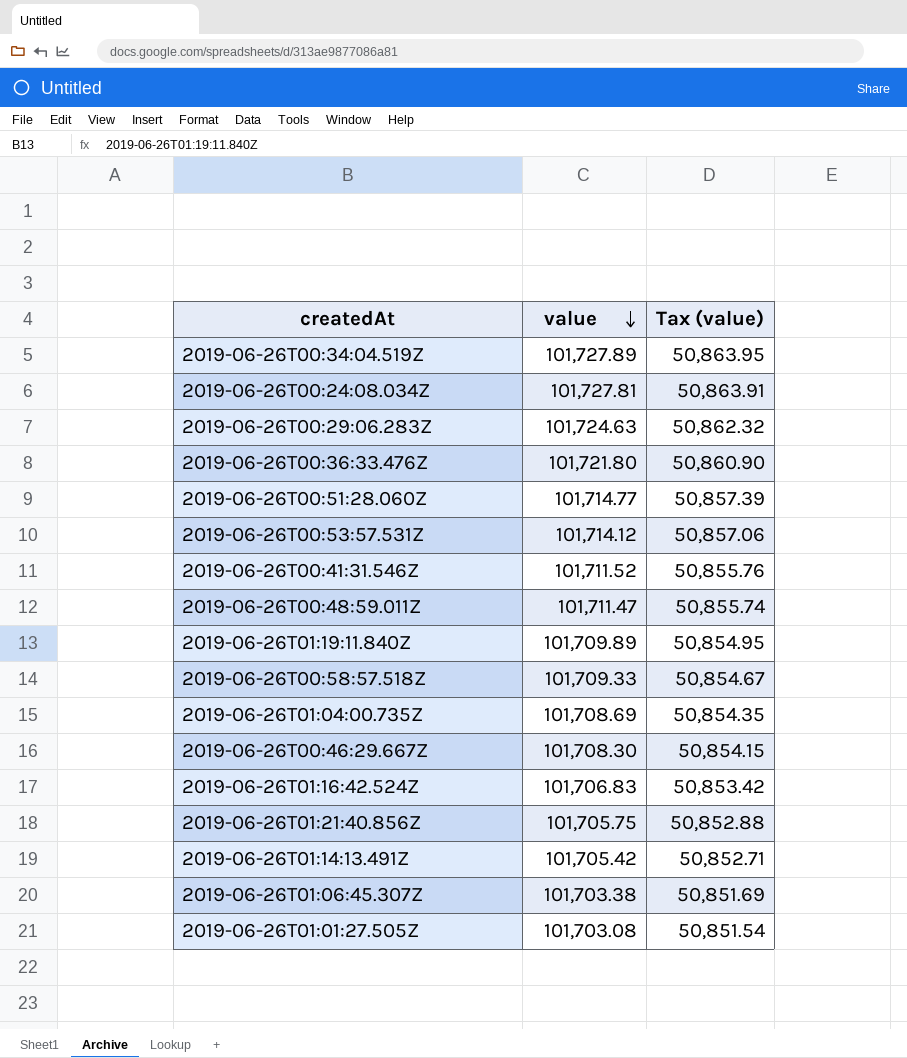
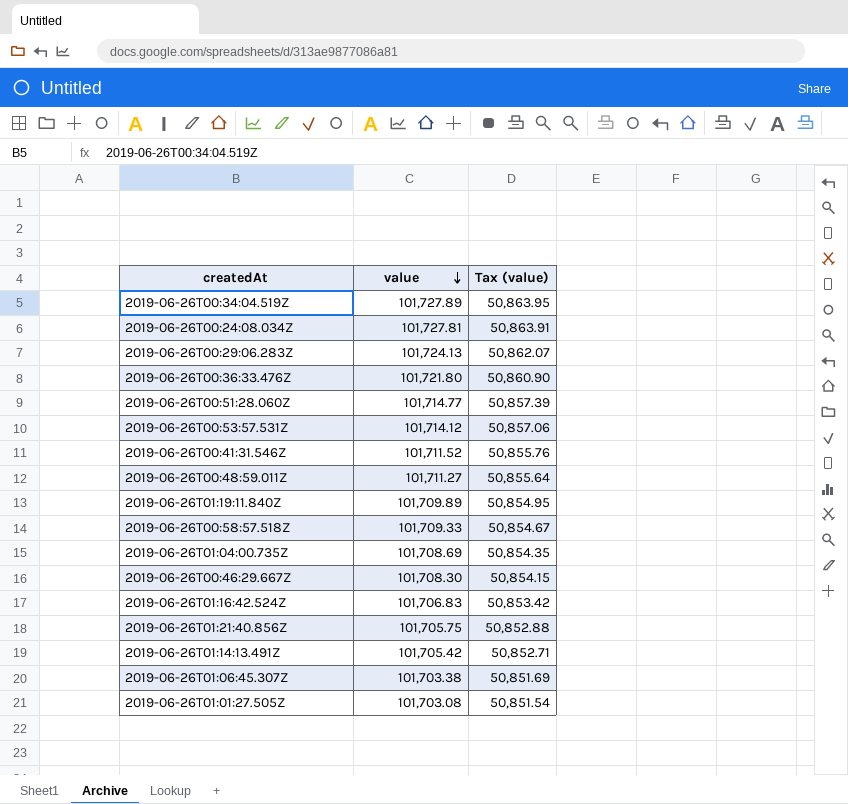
2019-06-26T00:29:06.283Z | value: 101,724.63 -> 101,724.13
2019-06-26T00:29:06.283Z | Tax (value): 50,862.32 -> 50,862.07
2019-06-26T00:48:59.011Z | value: 101,711.47 -> 101,711.27
2019-06-26T00:48:59.011Z | Tax (value): 50,855.74 -> 50,855.64

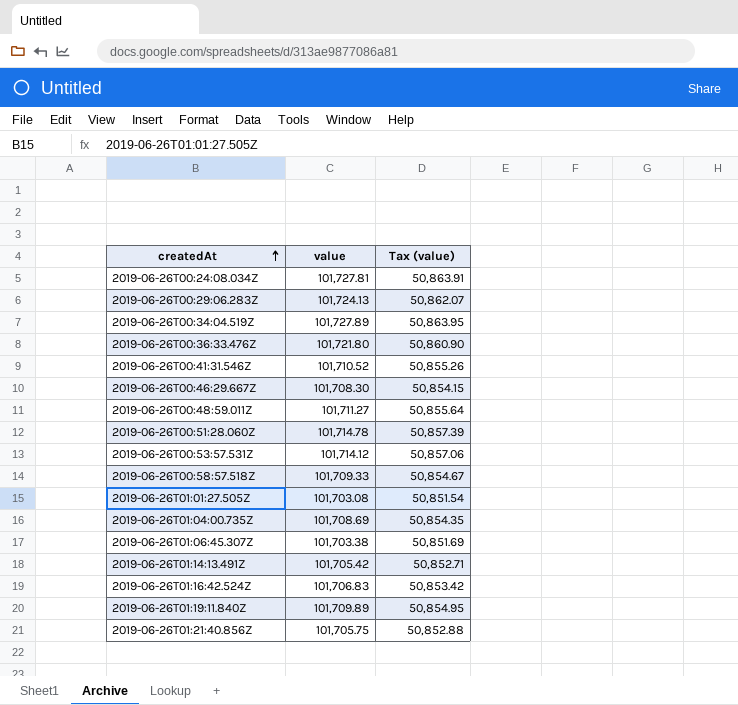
row order: value descending -> createdAt ascending
2019-06-26T00:41:31.546Z | value: 101,711.52 -> 101,710.52
2019-06-26T00:41:31.546Z | Tax (value): 50,855.76 -> 50,855.26
2019-06-26T00:51:28.060Z | value: 101,714.77 -> 101,714.78

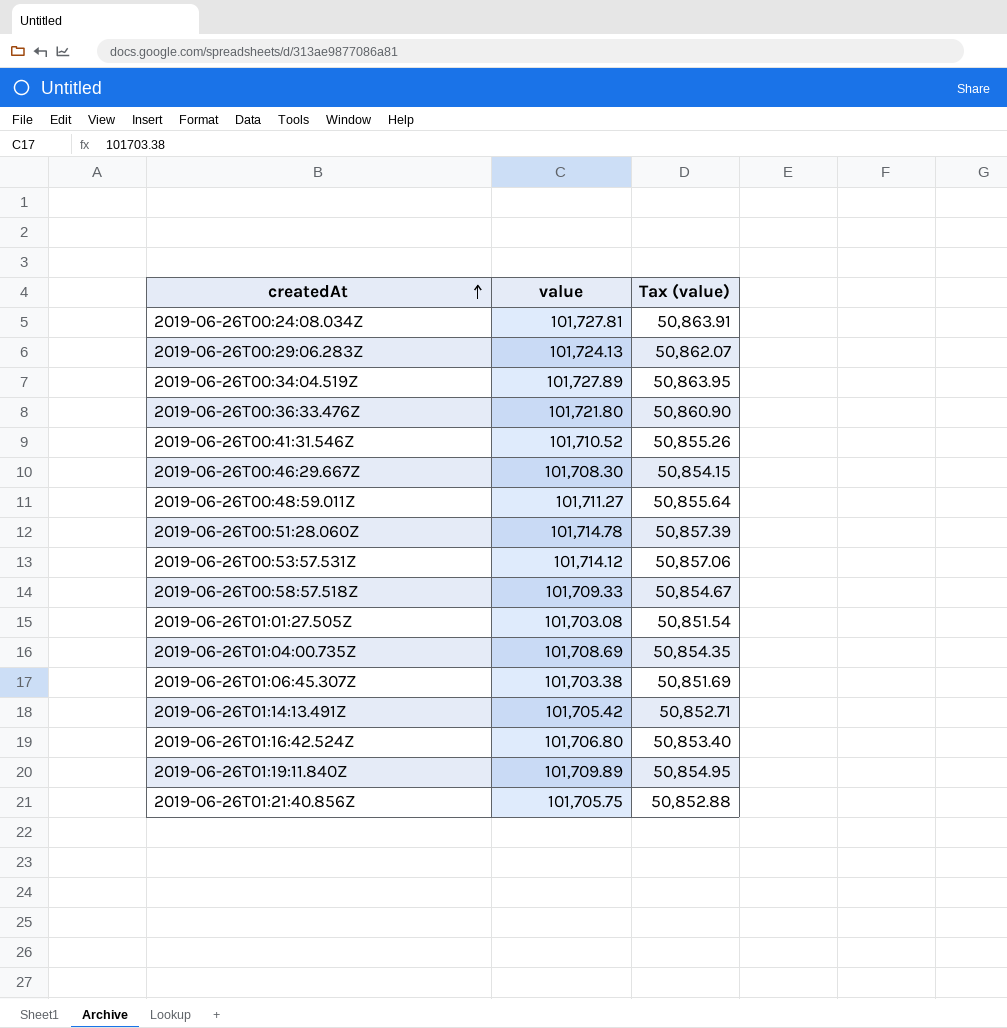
2019-06-26T01:16:42.524Z | value: 101,706.83 -> 101,706.80
2019-06-26T01:16:42.524Z | Tax (value): 50,853.42 -> 50,853.40

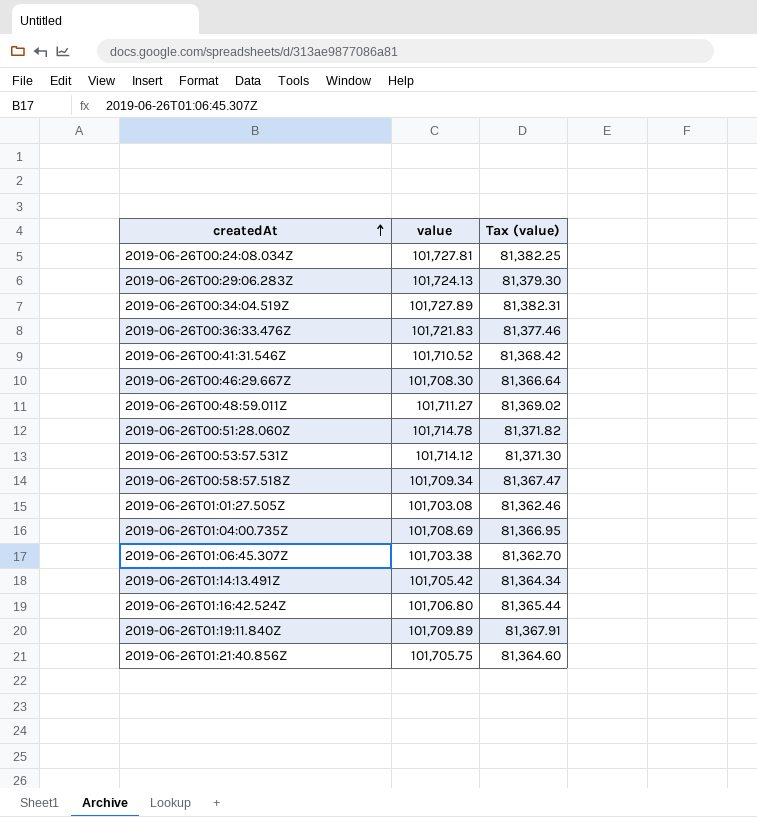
column Tax (value) | formula: [value] * 0.5 -> [value] * 0.8
2019-06-26T00:36:33.476Z | value: 101,721.80 -> 101,721.83
2019-06-26T00:58:57.518Z | value: 101,709.33 -> 101,709.34

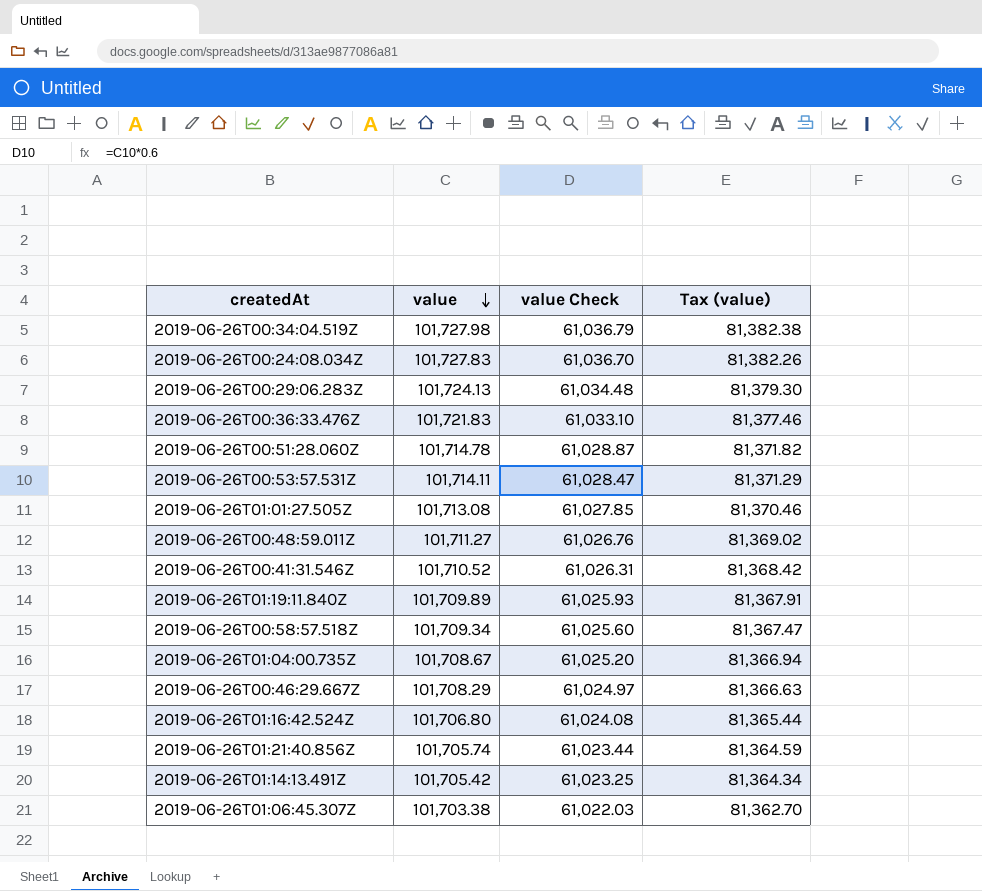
row order: createdAt ascending -> value descending
column value Check | formula: none -> [value] * 0.6
2019-06-26T00:34:04.519Z | value: 101,727.89 -> 101,727.98
2019-06-26T00:34:04.519Z | Tax (value): 81,382.31 -> 81,382.38
2019-06-26T00:24:08.034Z | value: 101,727.81 -> 101,727.83
2019-06-26T00:24:08.034Z | Tax (value): 81,382.25 -> 81,382.26
2019-06-26T00:53:57.531Z | value: 101,714.12 -> 101,714.11
2019-06-26T00:53:57.531Z | Tax (value): 81,371.30 -> 81,371.29
2019-06-26T01:01:27.505Z | value: 101,703.08 -> 101,713.08
2019-06-26T01:01:27.505Z | Tax (value): 81,362.46 -> 81,370.46
2019-06-26T01:04:00.735Z | value: 101,708.69 -> 101,708.67
2019-06-26T01:04:00.735Z | Tax (value): 81,366.95 -> 81,366.94
2019-06-26T00:46:29.667Z | value: 101,708.30 -> 101,708.29
2019-06-26T00:46:29.667Z | Tax (value): 81,366.64 -> 81,366.63
2019-06-26T01:21:40.856Z | value: 101,705.75 -> 101,705.74
2019-06-26T01:21:40.856Z | Tax (value): 81,364.60 -> 81,364.59

